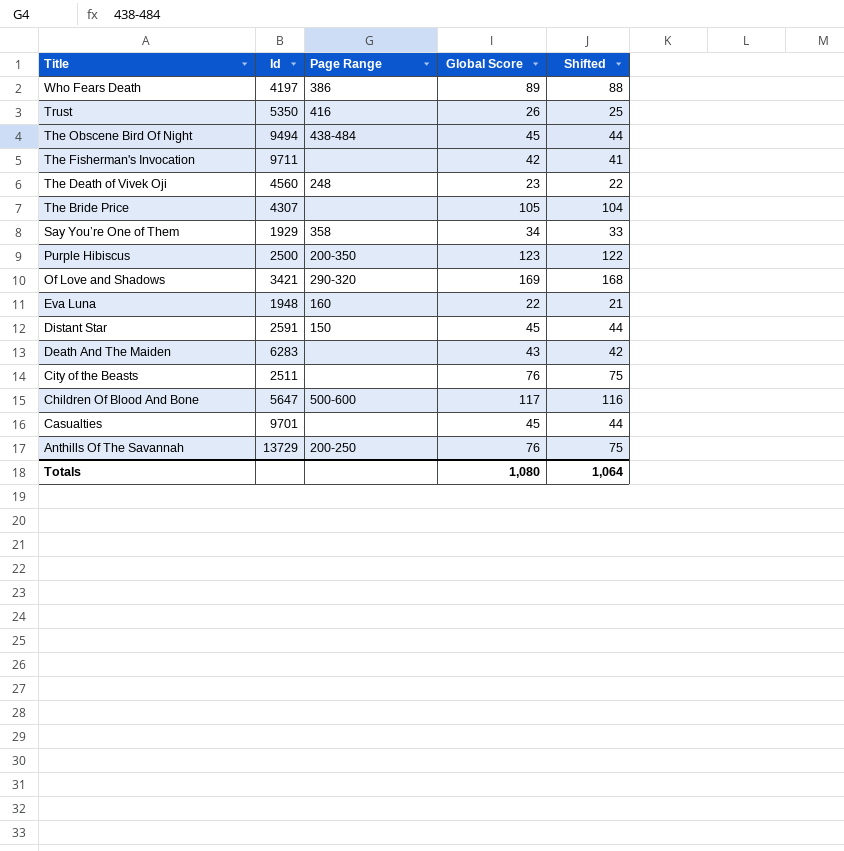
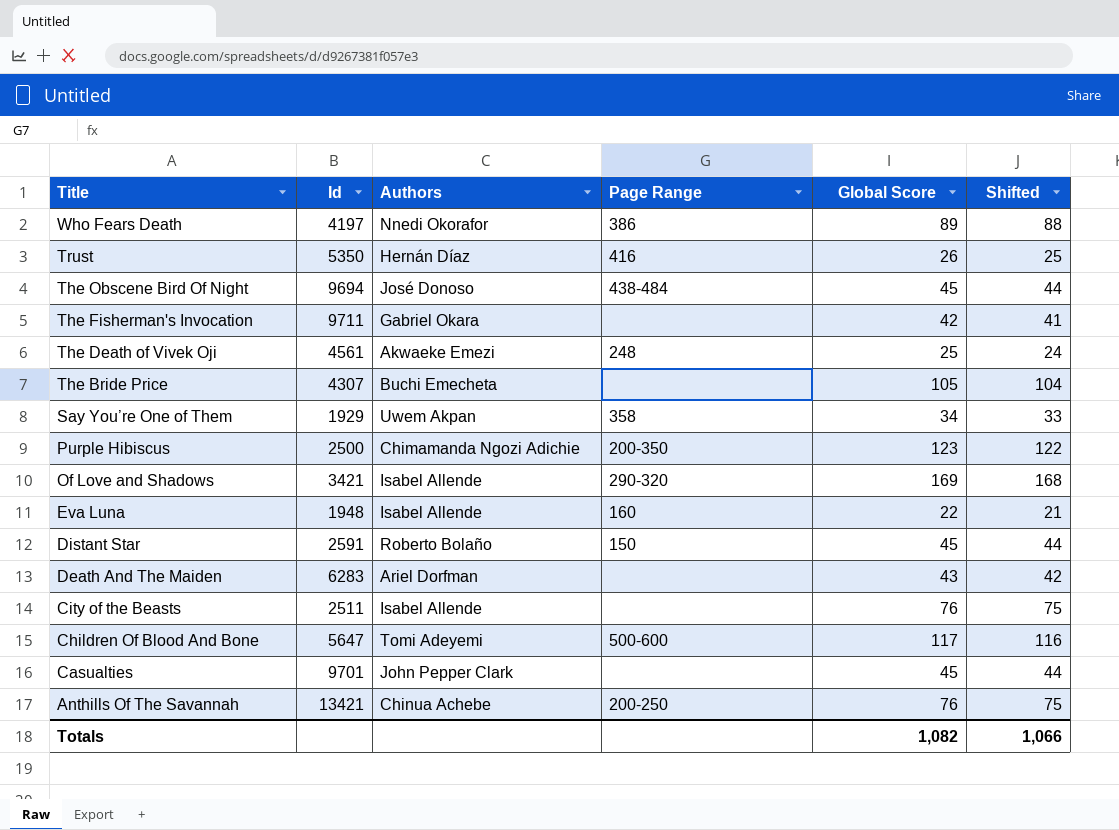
column Authors | position: none -> 3
The Obscene Bird Of Night | Id: 9494 -> 9694
The Death of Vivek Oji | Id: 4560 -> 4561
The Death of Vivek Oji | Global Score: 23 -> 25
The Death of Vivek Oji | Shifted: 22 -> 24
Anthills Of The Savannah | Id: 13729 -> 13421
Totals | Global Score: 1,080 -> 1,082
Totals | Shifted: 1,064 -> 1,066

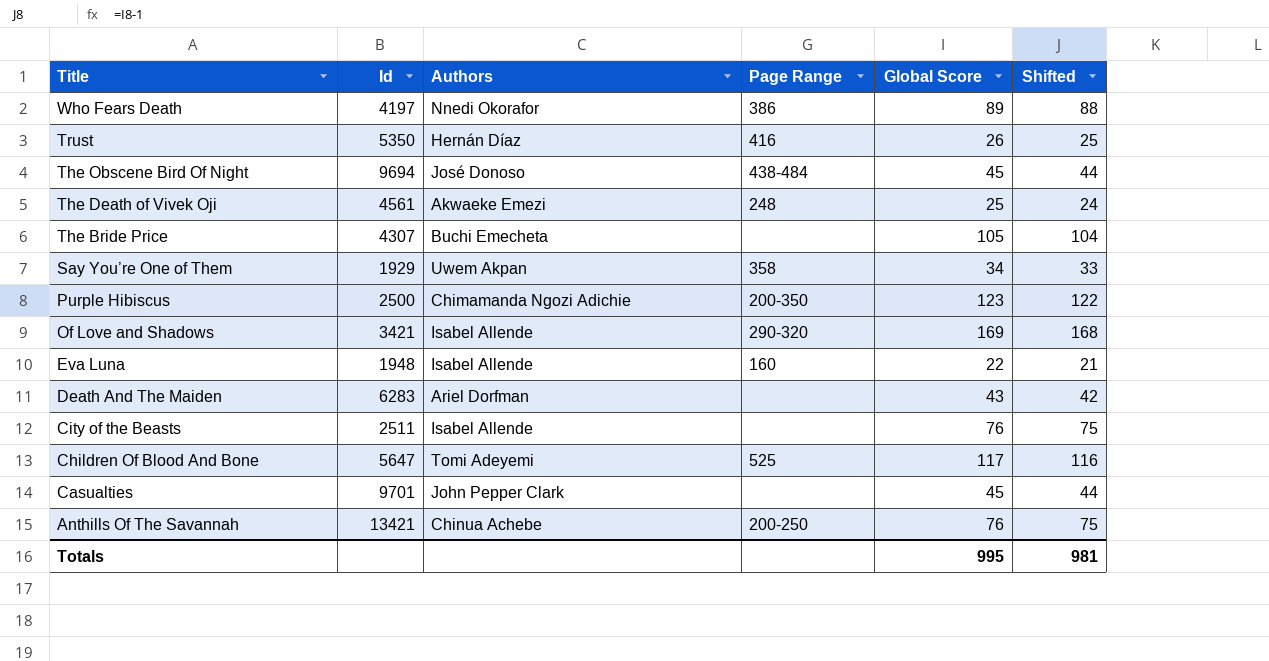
row The Fisherman's Invocation: 9711 | Gabriel Okara | none | 42 | 41 -> none
row Distant Star: 2591 | Roberto Bolaño | 150 | 45 | 44 -> none
Children Of Blood And Bone | Page Range: 500-600 -> 525
Totals | Global Score: 1,082 -> 995
Totals | Shifted: 1,066 -> 981

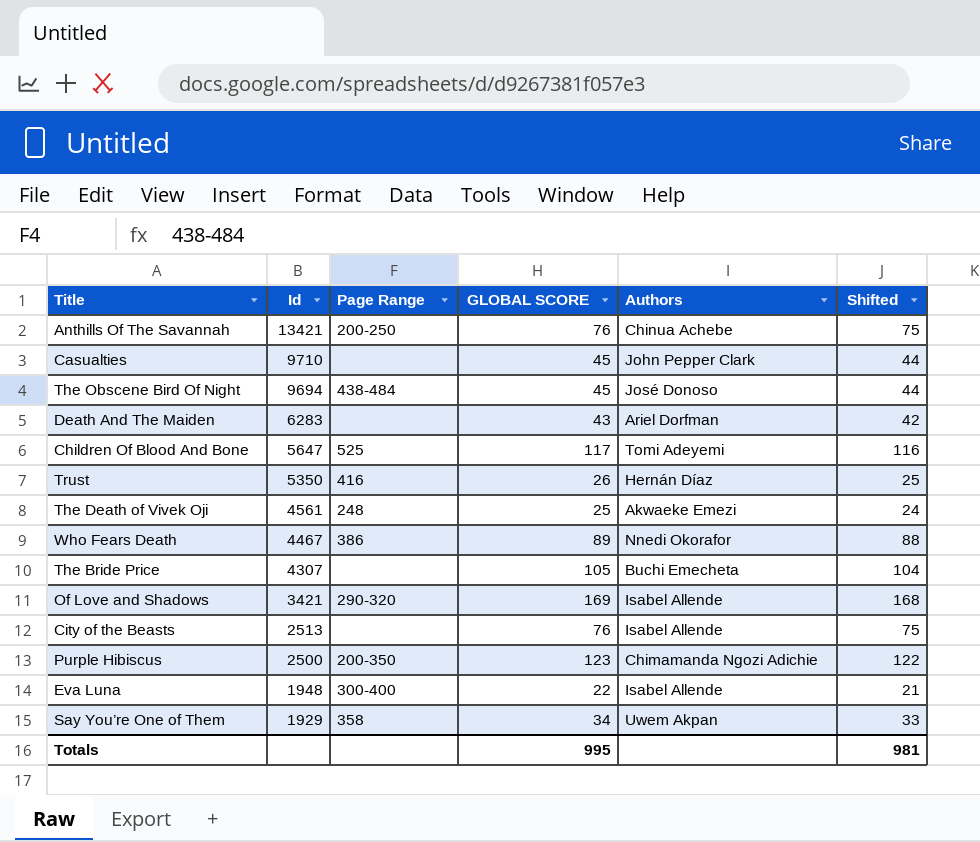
row order: Title descending -> Id descending
column name: Global Score -> GLOBAL SCORE
column Authors | position: 3 -> 5
Casualties | Id: 9701 -> 9710
Who Fears Death | Id: 4197 -> 4467
City of the Beasts | Id: 2511 -> 2513
Eva Luna | Page Range: 160 -> 300-400

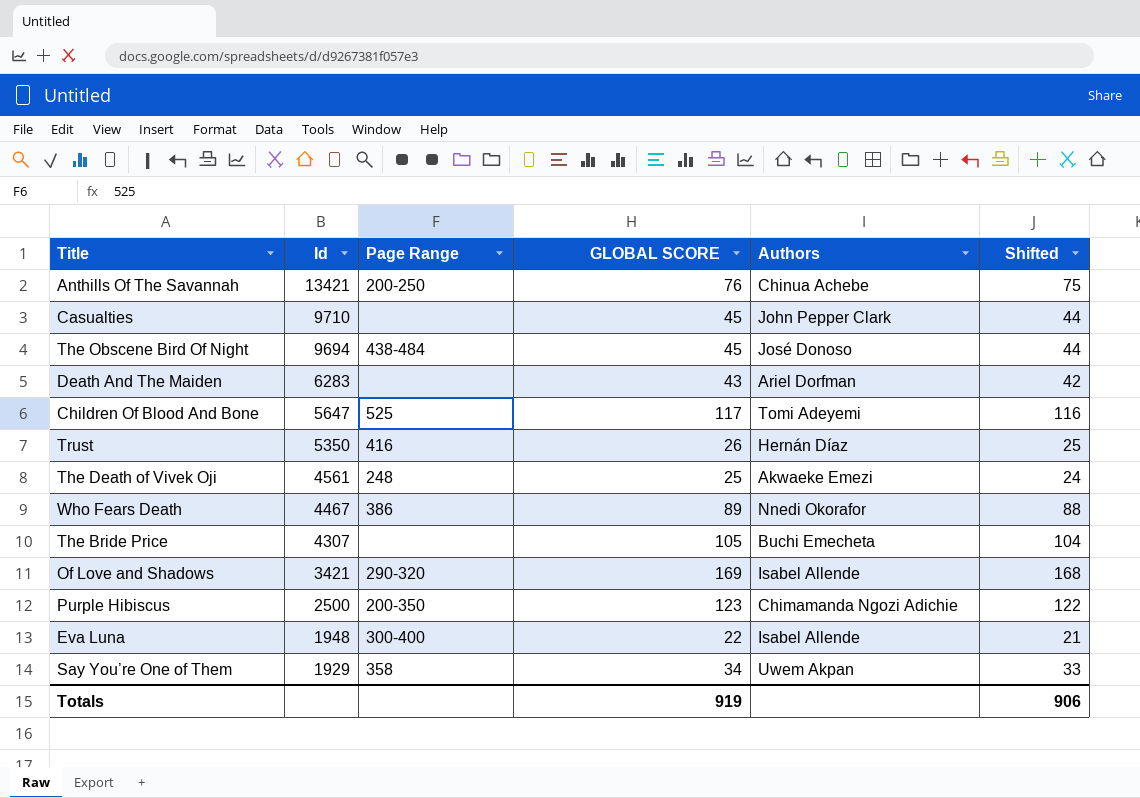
row City of the Beasts: 2513 | none | 76 | Isabel Allende | 75 -> none
Totals | GLOBAL SCORE: 995 -> 919
Totals | Shifted: 981 -> 906

